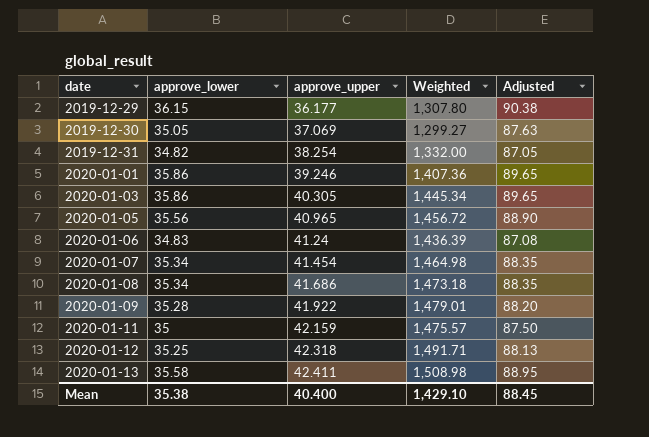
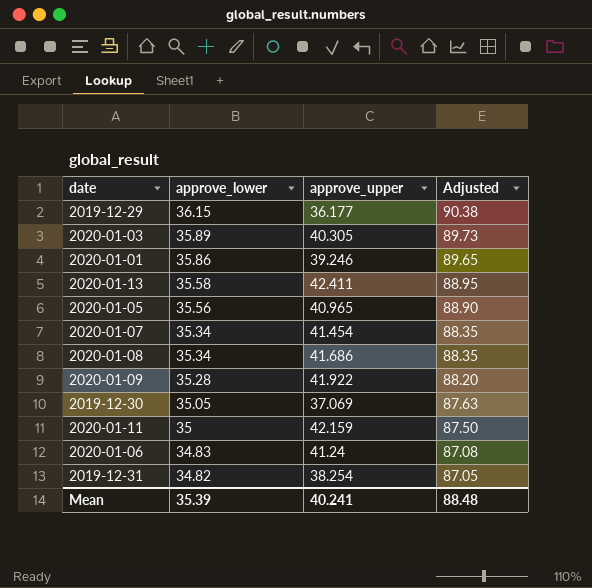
row order: date ascending -> approve_lower descending
column Weighted | formula: [approve_lower] * [approve_upper] -> none
row 2020-01-12: 35.25 | 42.318 | 1,491.71 | 88.13 -> none
2020-01-03 | approve_lower: 35.86 -> 35.89
2020-01-03 | Adjusted: 89.65 -> 89.73
Mean | approve_lower: 35.38 -> 35.39
Mean | approve_upper: 40.400 -> 40.241
Mean | Adjusted: 88.45 -> 88.48

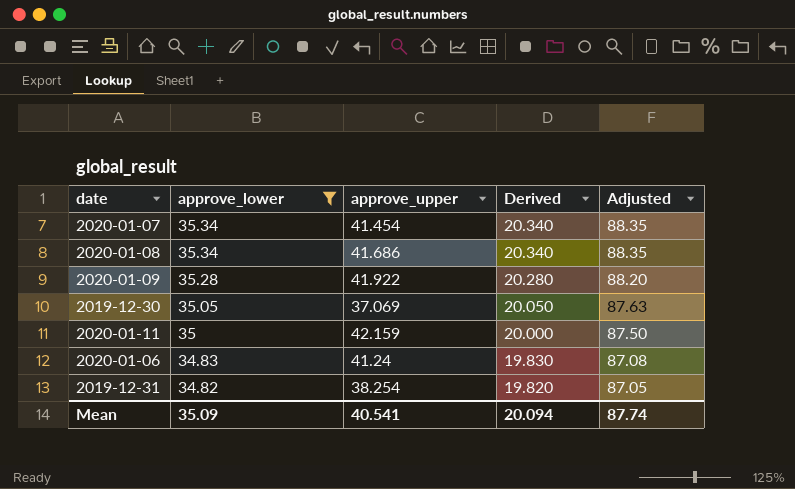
filter: none -> approve_lower <= 35.34
column Derived | formula: none -> [approve_lower] - 15
Mean | approve_lower: 35.39 -> 35.09
Mean | approve_upper: 40.241 -> 40.541
Mean | Adjusted: 88.48 -> 87.74

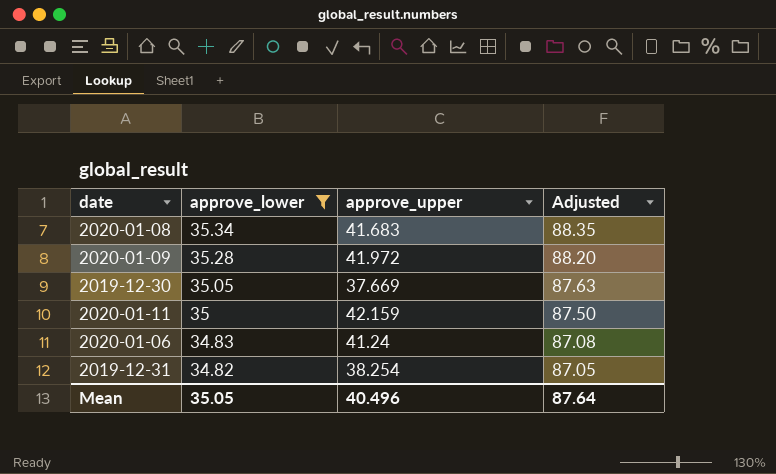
column Derived | formula: [approve_lower] - 15 -> none
row 2020-01-07: 35.34 | 41.454 | 20.340 | 88.35 -> none
2020-01-08 | approve_upper: 41.686 -> 41.683
2020-01-09 | approve_upper: 41.922 -> 41.972
2019-12-30 | approve_upper: 37.069 -> 37.669
Mean | approve_lower: 35.09 -> 35.05
Mean | approve_upper: 40.541 -> 40.496
Mean | Adjusted: 87.74 -> 87.64

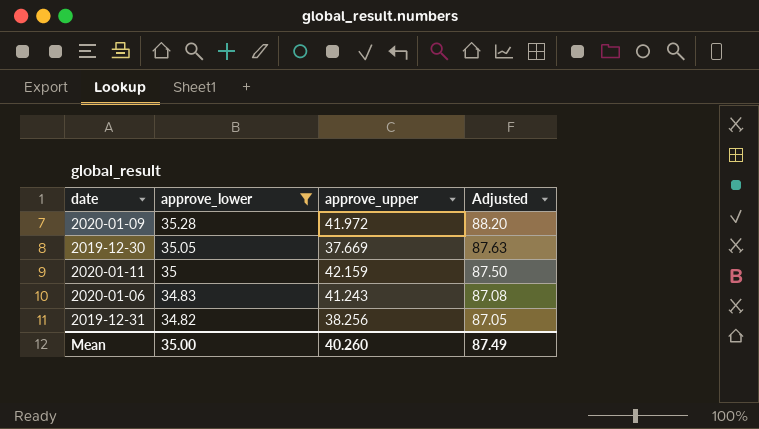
row 2020-01-08: 35.34 | 41.683 | 88.35 -> none
2020-01-06 | approve_upper: 41.24 -> 41.243
2019-12-31 | approve_upper: 38.254 -> 38.256
Mean | approve_lower: 35.05 -> 35.00
Mean | approve_upper: 40.496 -> 40.260
Mean | Adjusted: 87.64 -> 87.49

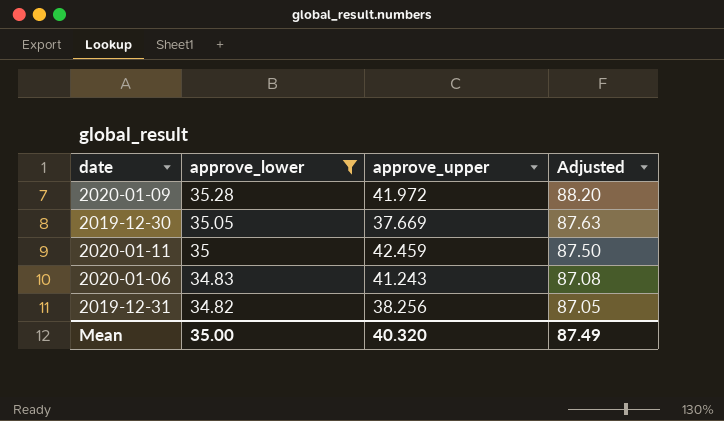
2020-01-11 | approve_upper: 42.159 -> 42.459
Mean | approve_upper: 40.260 -> 40.320

